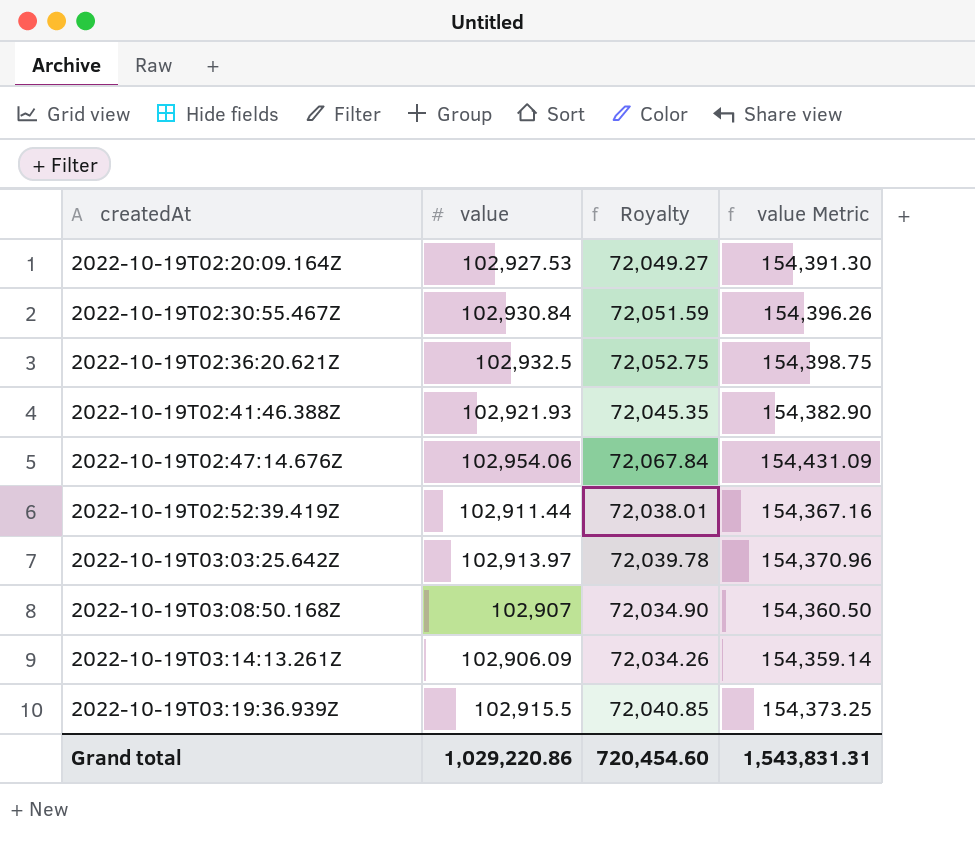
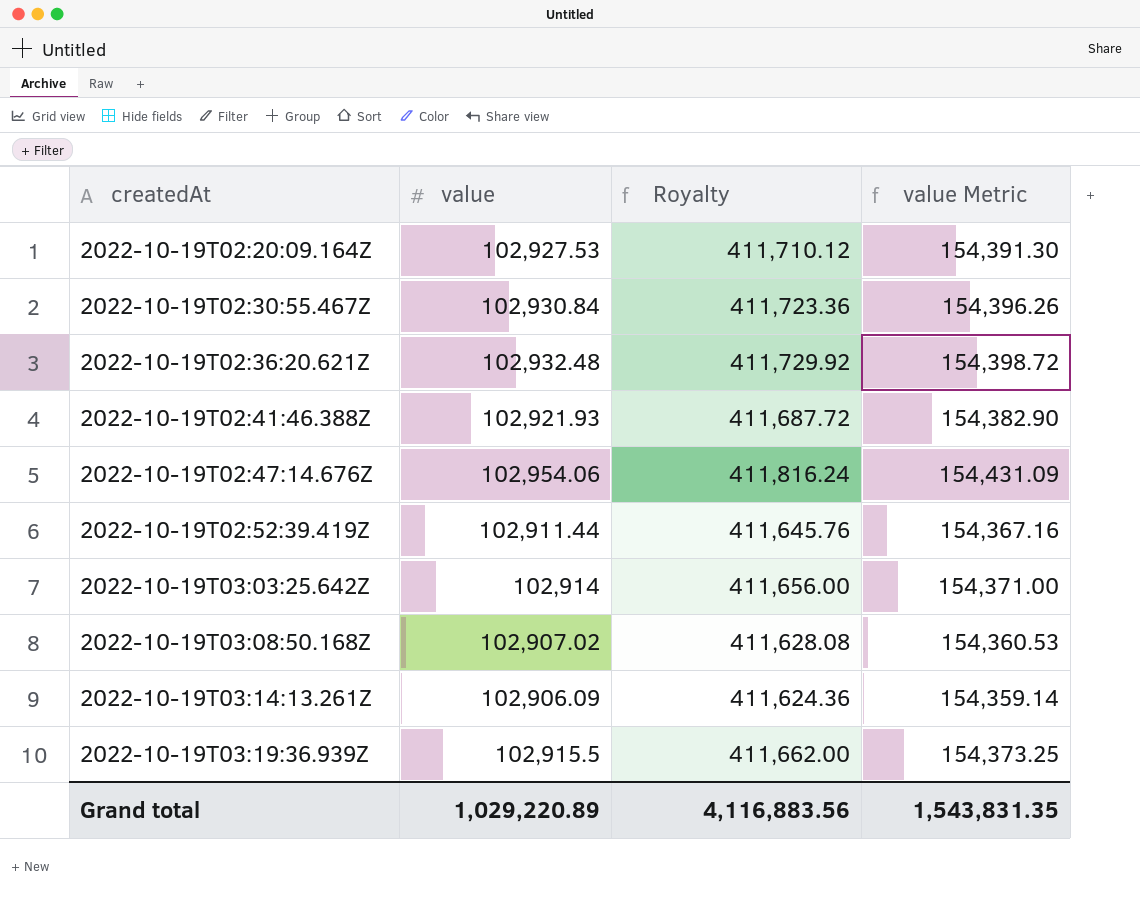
column Royalty | formula: [value] * 0.7 -> [value] * 4
2022-10-19T02:36:20.621Z | value: 102,932.5 -> 102,932.48
2022-10-19T02:36:20.621Z | value Metric: 154,398.75 -> 154,398.72
2022-10-19T03:03:25.642Z | value: 102,913.97 -> 102,914
2022-10-19T03:03:25.642Z | value Metric: 154,370.96 -> 154,371.00
2022-10-19T03:08:50.168Z | value: 102,907 -> 102,907.02
2022-10-19T03:08:50.168Z | value Metric: 154,360.50 -> 154,360.53
Grand total | value: 1,029,220.86 -> 1,029,220.89
Grand total | Royalty: 720,454.60 -> 4,116,883.56
Grand total | value Metric: 1,543,831.31 -> 1,543,831.35

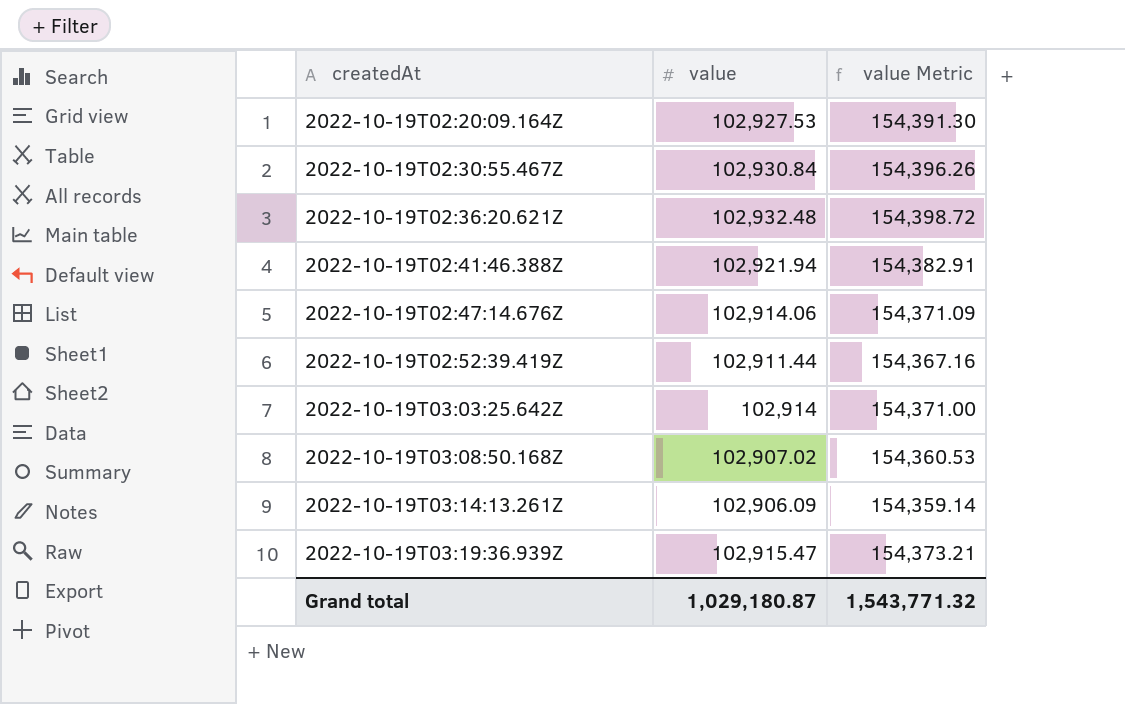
column Royalty | formula: [value] * 4 -> none
2022-10-19T02:41:46.388Z | value: 102,921.93 -> 102,921.94
2022-10-19T02:41:46.388Z | value Metric: 154,382.90 -> 154,382.91
2022-10-19T02:47:14.676Z | value: 102,954.06 -> 102,914.06
2022-10-19T02:47:14.676Z | value Metric: 154,431.09 -> 154,371.09
2022-10-19T03:19:36.939Z | value: 102,915.5 -> 102,915.47
2022-10-19T03:19:36.939Z | value Metric: 154,373.25 -> 154,373.21
Grand total | value: 1,029,220.89 -> 1,029,180.87
Grand total | value Metric: 1,543,831.35 -> 1,543,771.32

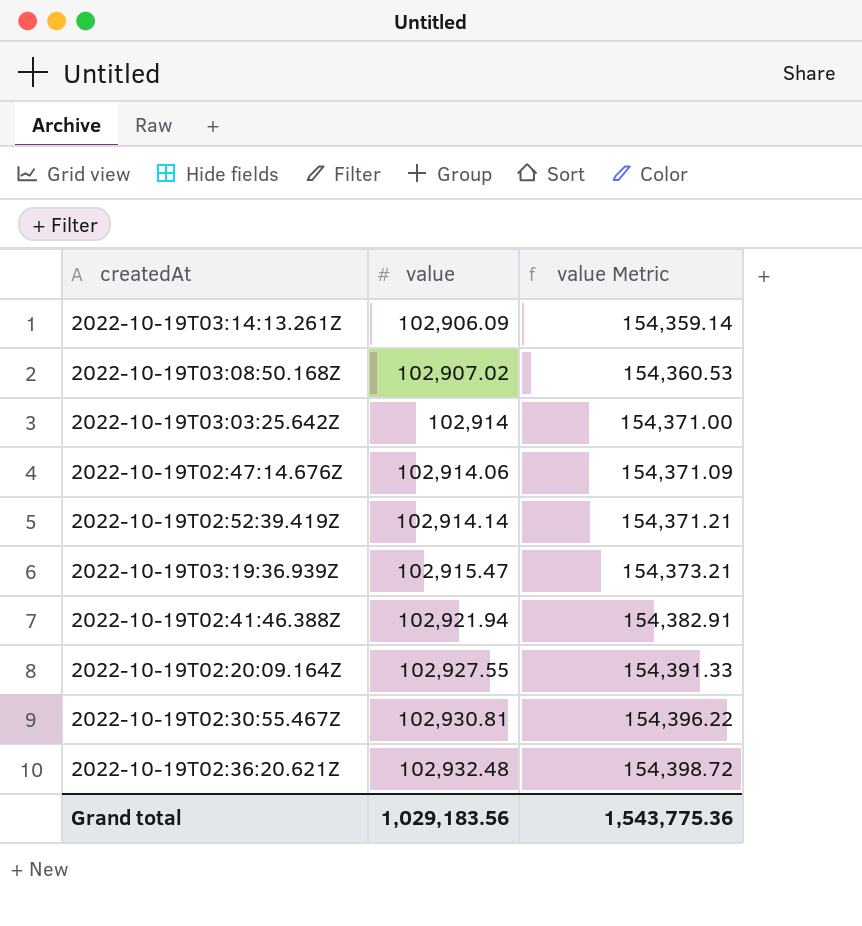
row order: createdAt ascending -> value ascending
2022-10-19T02:52:39.419Z | value: 102,911.44 -> 102,914.14
2022-10-19T02:52:39.419Z | value Metric: 154,367.16 -> 154,371.21
2022-10-19T02:20:09.164Z | value: 102,927.53 -> 102,927.55
2022-10-19T02:20:09.164Z | value Metric: 154,391.30 -> 154,391.33
2022-10-19T02:30:55.467Z | value: 102,930.84 -> 102,930.81
2022-10-19T02:30:55.467Z | value Metric: 154,396.26 -> 154,396.22
Grand total | value: 1,029,180.87 -> 1,029,183.56
Grand total | value Metric: 1,543,771.32 -> 1,543,775.36

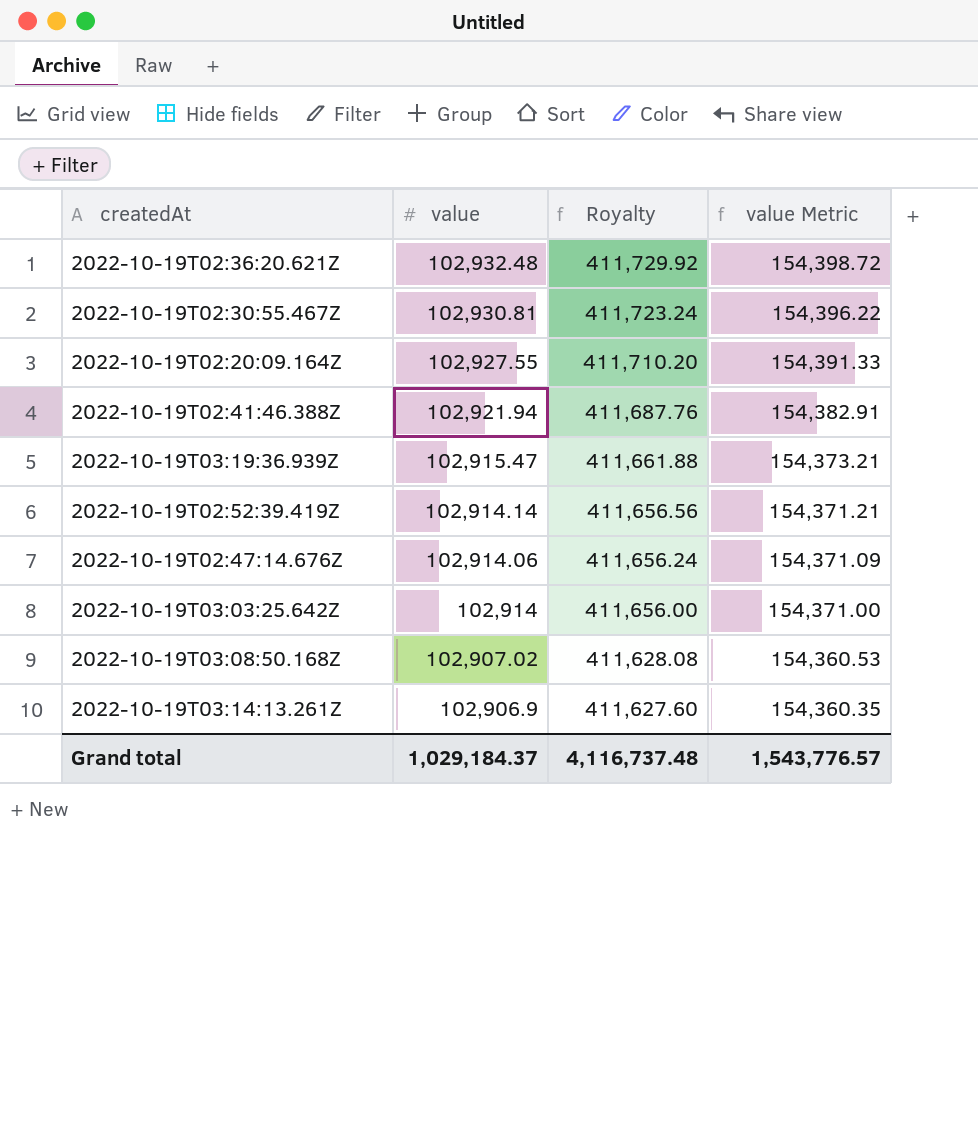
row order: value ascending -> value descending
column Royalty | formula: none -> [value] * 4
2022-10-19T03:14:13.261Z | value: 102,906.09 -> 102,906.9
2022-10-19T03:14:13.261Z | value Metric: 154,359.14 -> 154,360.35
Grand total | value: 1,029,183.56 -> 1,029,184.37
Grand total | value Metric: 1,543,775.36 -> 1,543,776.57

